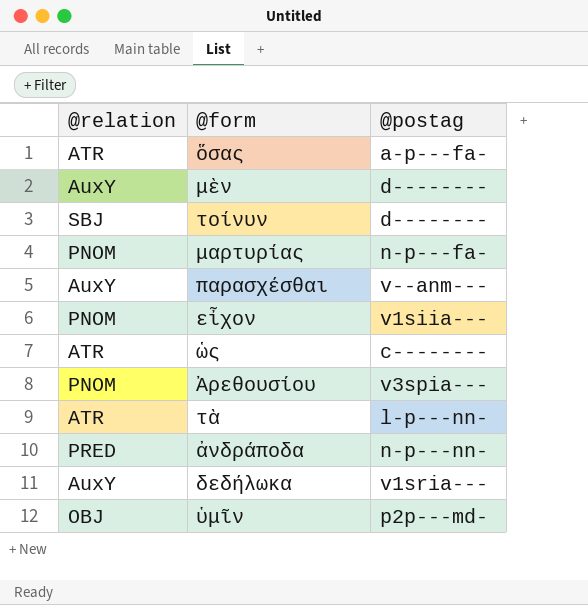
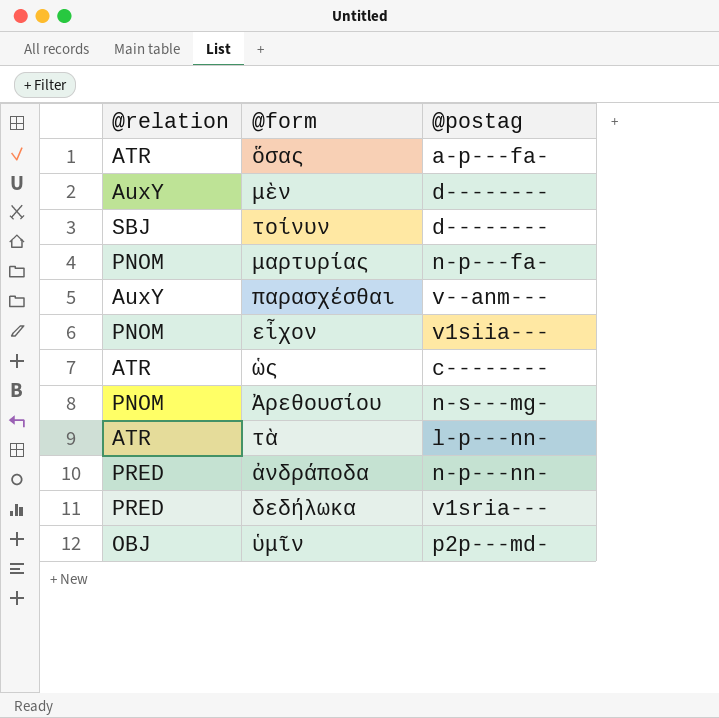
Ἀρεθουσίου | @postag: v3spia--- -> n-s---mg-
δεδήλωκα | @relation: AuxY -> PRED

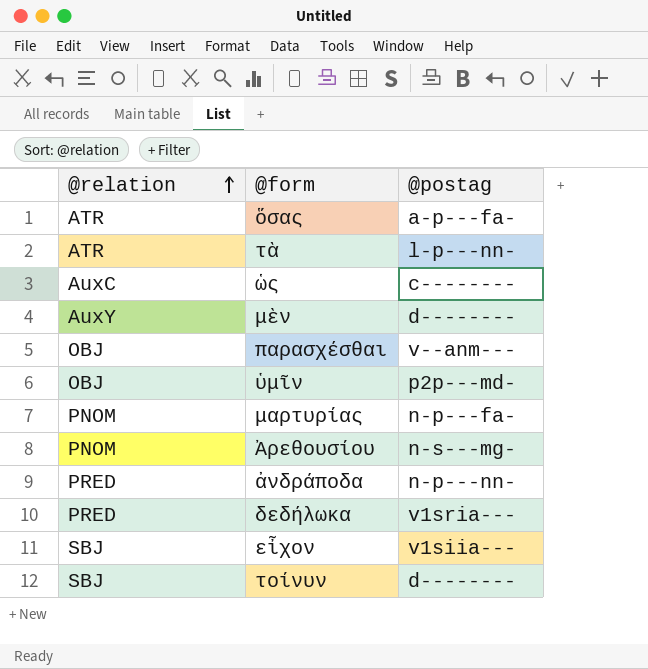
row order: none -> @relation ascending
ὡς | @relation: ATR -> AuxC
παρασχέσθαι | @relation: AuxY -> OBJ
εἶχον | @relation: PNOM -> SBJ

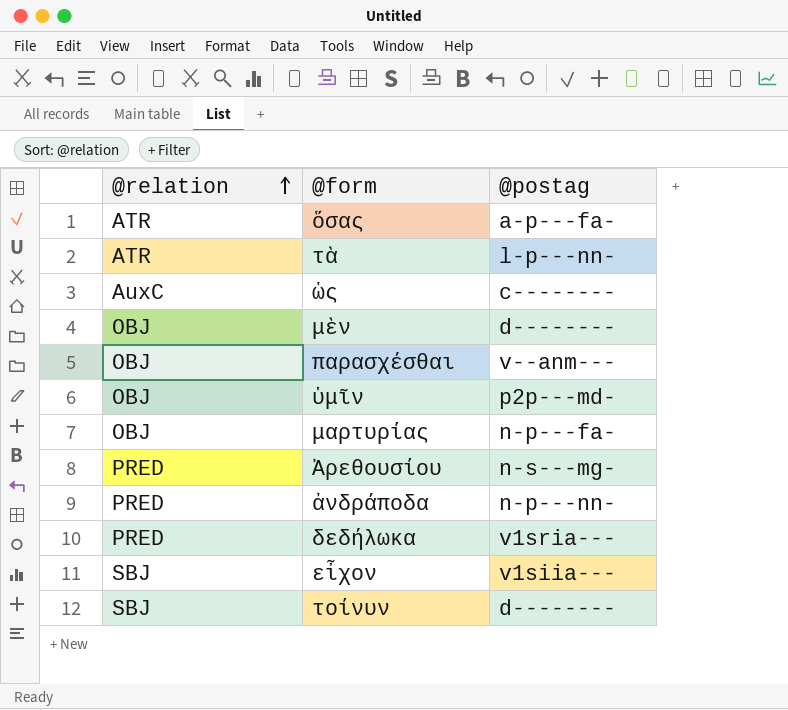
μὲν | @relation: AuxY -> OBJ
μαρτυρίας | @relation: PNOM -> OBJ
Ἀρεθουσίου | @relation: PNOM -> PRED

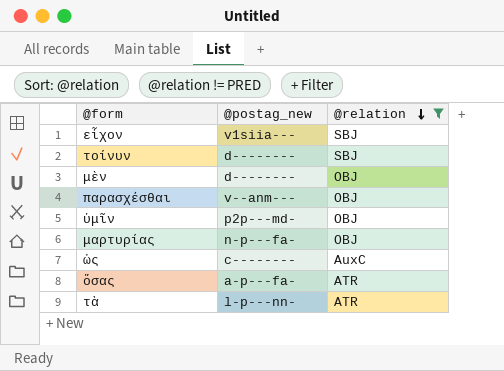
filter: none -> @relation != PRED
row order: @relation ascending -> @relation descending
column name: @postag -> @postag_new
column @relation | position: 1 -> 3

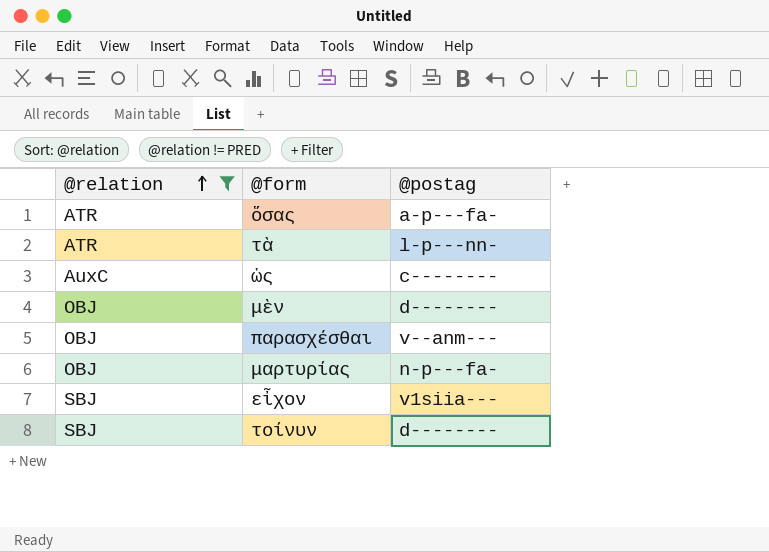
row order: @relation descending -> @relation ascending
column @relation | position: 3 -> 1
column name: @postag_new -> @postag
row ὑμῖν: p2p---md- | OBJ -> none

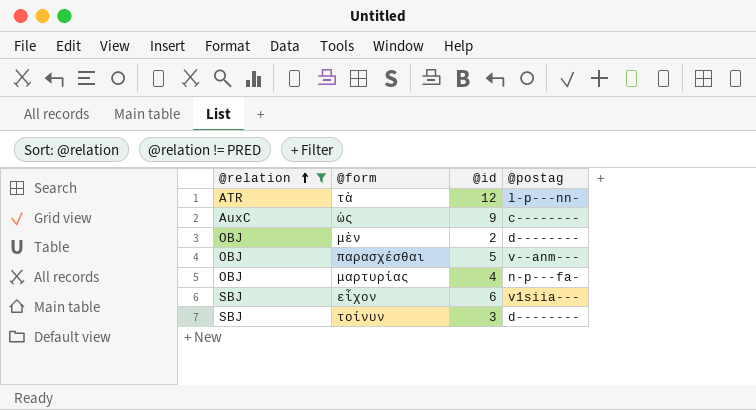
column @id | position: none -> 3
row ὅσας: ATR | a-p---fa- -> none

